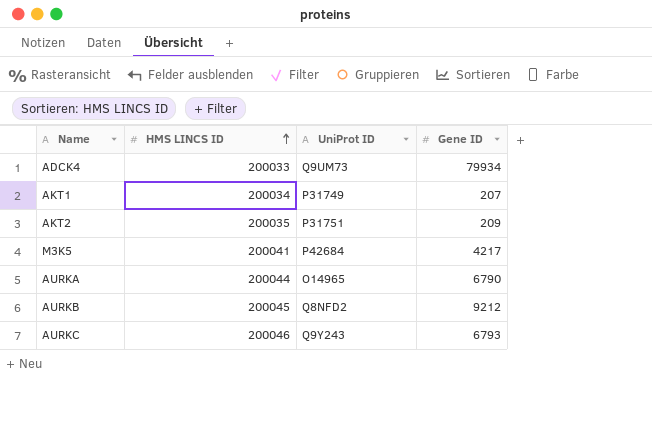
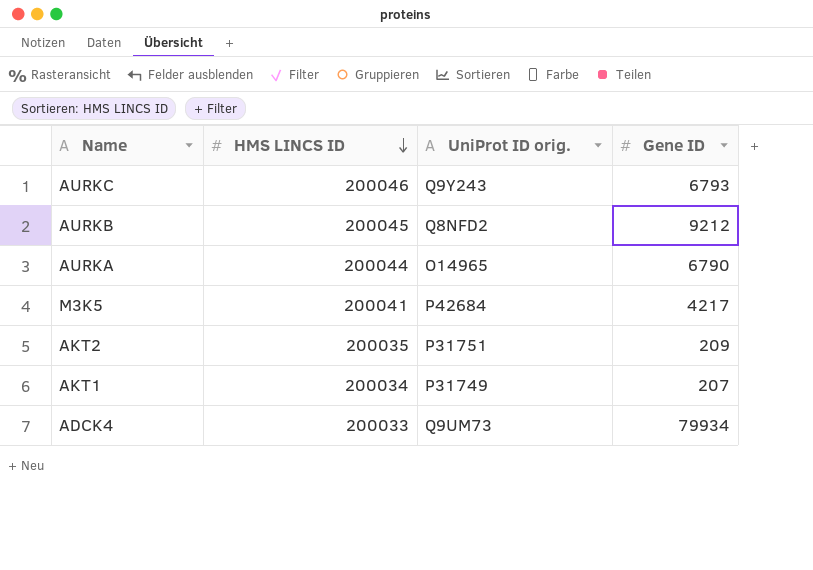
row order: HMS LINCS ID ascending -> HMS LINCS ID descending
column name: UniProt ID -> UniProt ID orig.

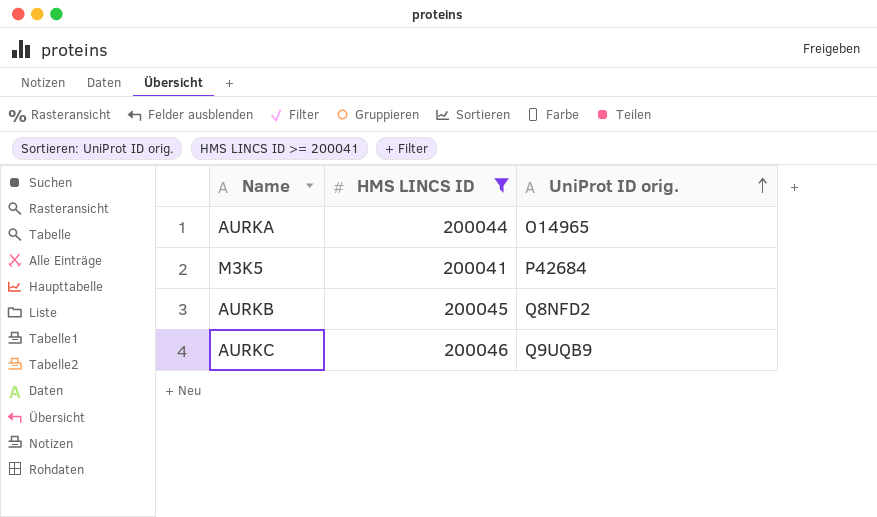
filter: none -> HMS LINCS ID >= 200041
row order: HMS LINCS ID descending -> UniProt ID orig. ascending
column Gene ID | position: 4 -> none
AURKC | UniProt ID orig.: Q9Y243 -> Q9UQB9

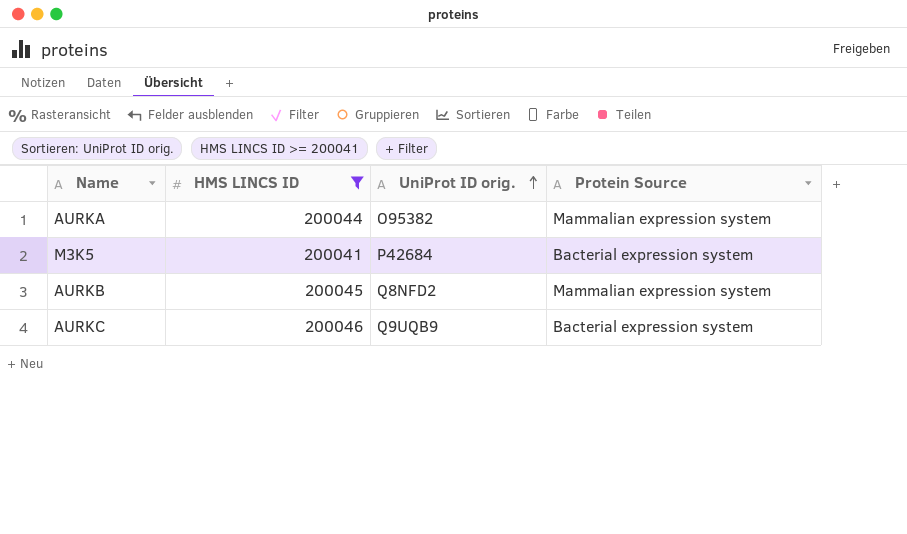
column Protein Source | position: none -> 4
AURKA | UniProt ID orig.: O14965 -> O95382

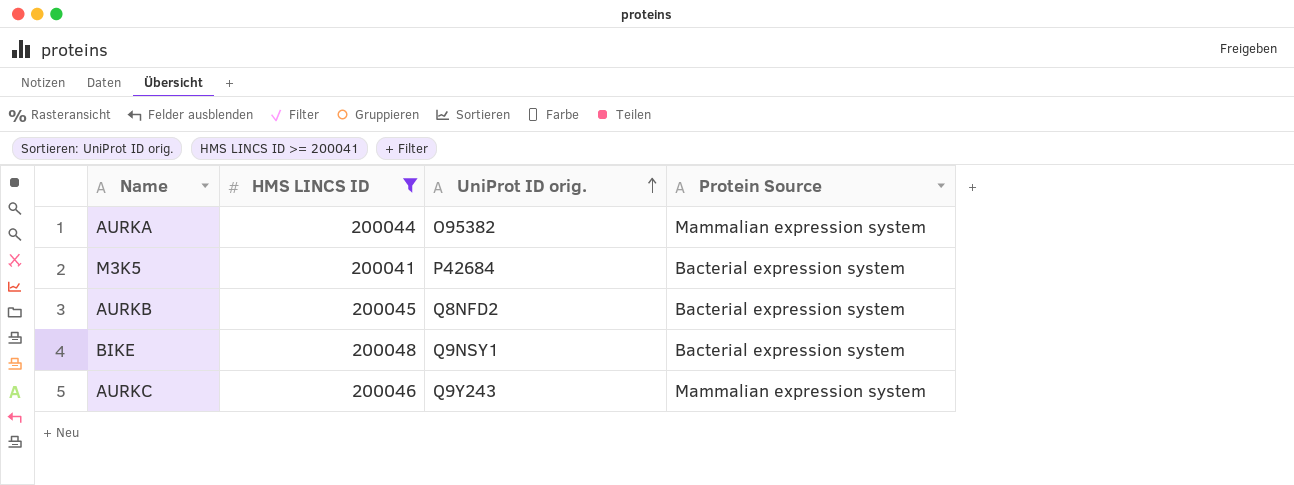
AURKB | Protein Source: Mammalian expression system -> Bacterial expression system
row BIKE: none -> 200048 | Q9NSY1 | Bacterial expression system
AURKC | UniProt ID orig.: Q9UQB9 -> Q9Y243
AURKC | Protein Source: Bacterial expression system -> Mammalian expression system

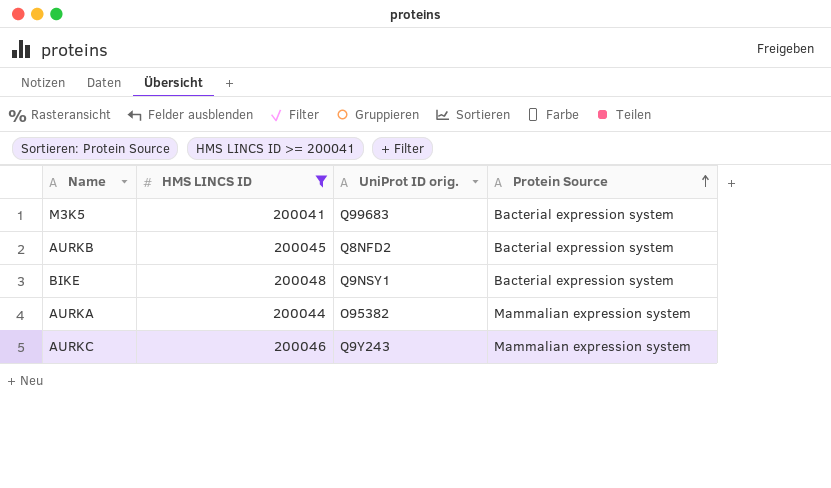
row order: UniProt ID orig. ascending -> Protein Source ascending
M3K5 | UniProt ID orig.: P42684 -> Q99683

